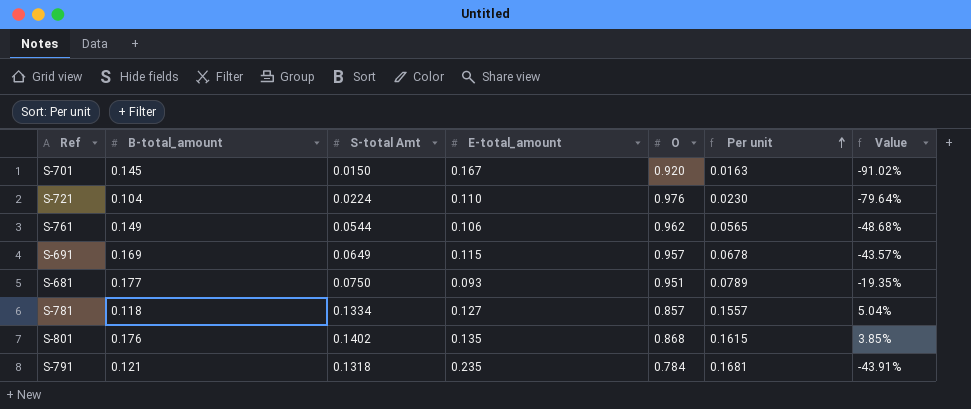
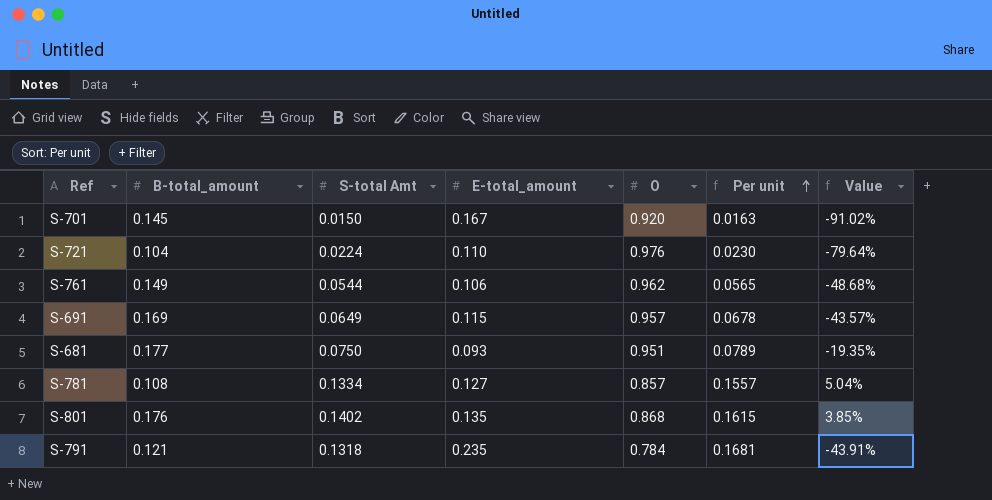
S-781 | B-total_amount: 0.118 -> 0.108

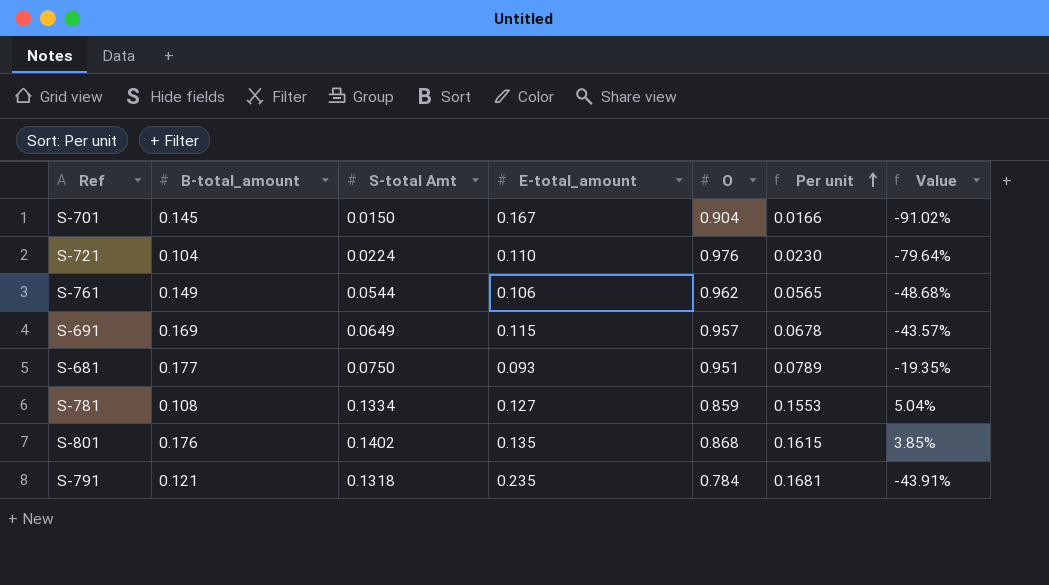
S-701 | O: 0.920 -> 0.904
S-701 | Per unit: 0.0163 -> 0.0166
S-781 | O: 0.857 -> 0.859
S-781 | Per unit: 0.1557 -> 0.1553

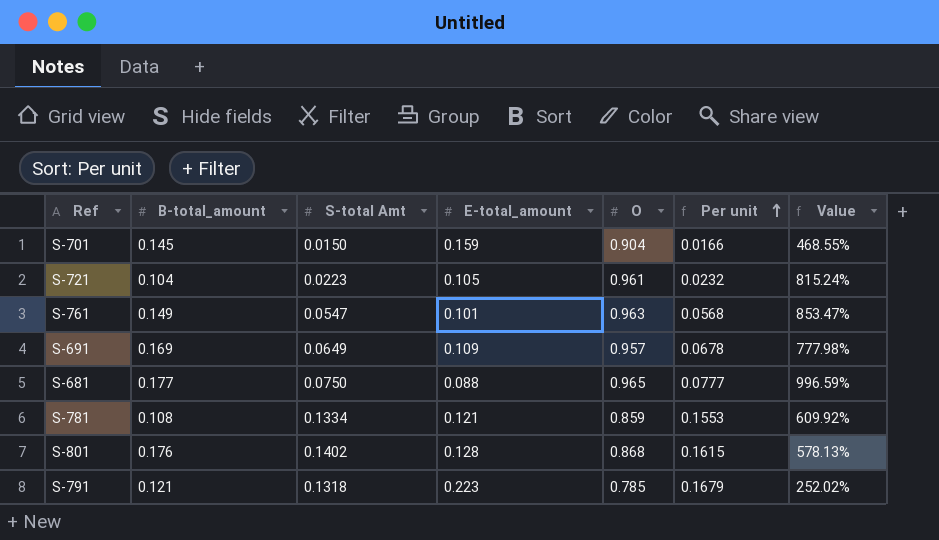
column Value | formula: ([S-total Amt] - [E-total_amount]) / [E-total_amount] -> ([O] - [E-total_amount]) / [E-total_amount]
S-701 | E-total_amount: 0.167 -> 0.159
S-721 | S-total Amt: 0.0224 -> 0.0223
S-721 | E-total_amount: 0.110 -> 0.105
S-721 | O: 0.976 -> 0.961
S-721 | Per unit: 0.0230 -> 0.0232
S-761 | S-total Amt: 0.0544 -> 0.0547
S-761 | E-total_amount: 0.106 -> 0.101
S-761 | O: 0.962 -> 0.963
S-761 | Per unit: 0.0565 -> 0.0568
S-691 | E-total_amount: 0.115 -> 0.109
S-681 | E-total_amount: 0.093 -> 0.088
S-681 | O: 0.951 -> 0.965
S-681 | Per unit: 0.0789 -> 0.0777
S-781 | E-total_amount: 0.127 -> 0.121
S-801 | E-total_amount: 0.135 -> 0.128
S-791 | E-total_amount: 0.235 -> 0.223
S-791 | O: 0.784 -> 0.785
S-791 | Per unit: 0.1681 -> 0.1679

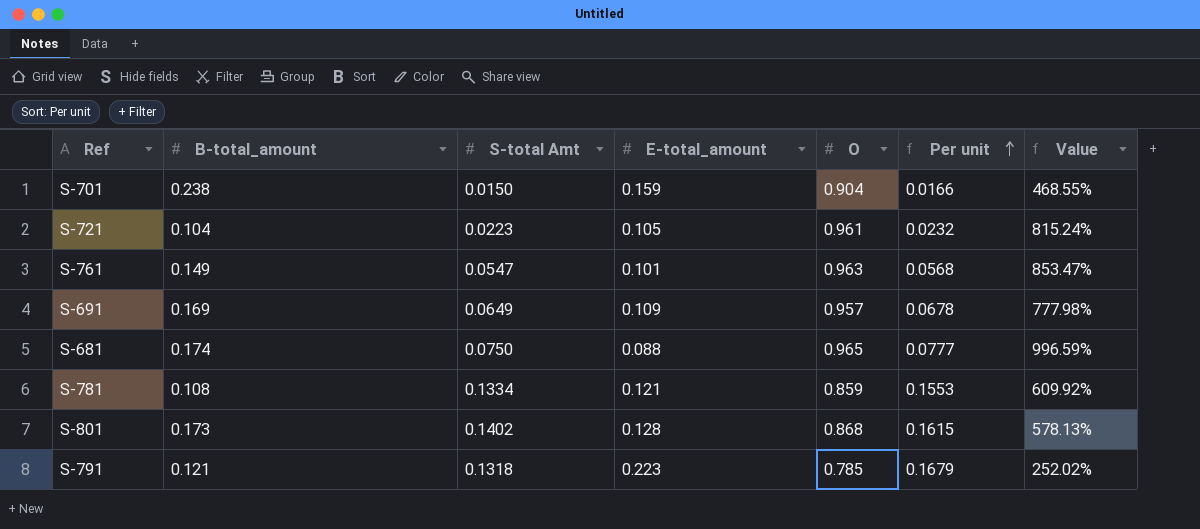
S-701 | B-total_amount: 0.145 -> 0.238
S-681 | B-total_amount: 0.177 -> 0.174
S-801 | B-total_amount: 0.176 -> 0.173

